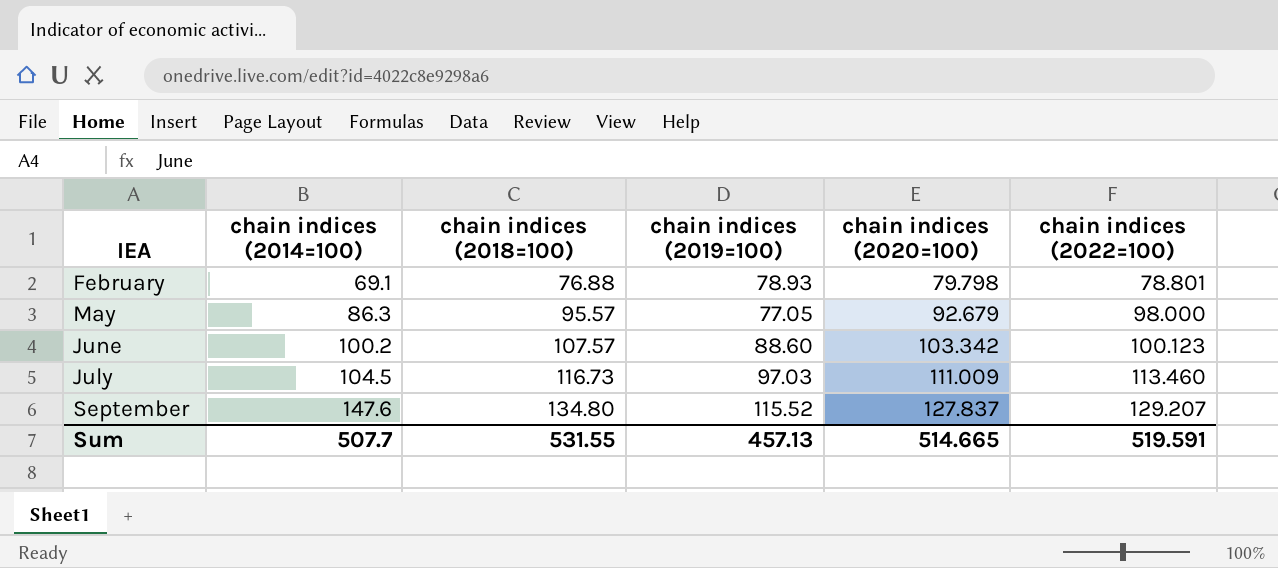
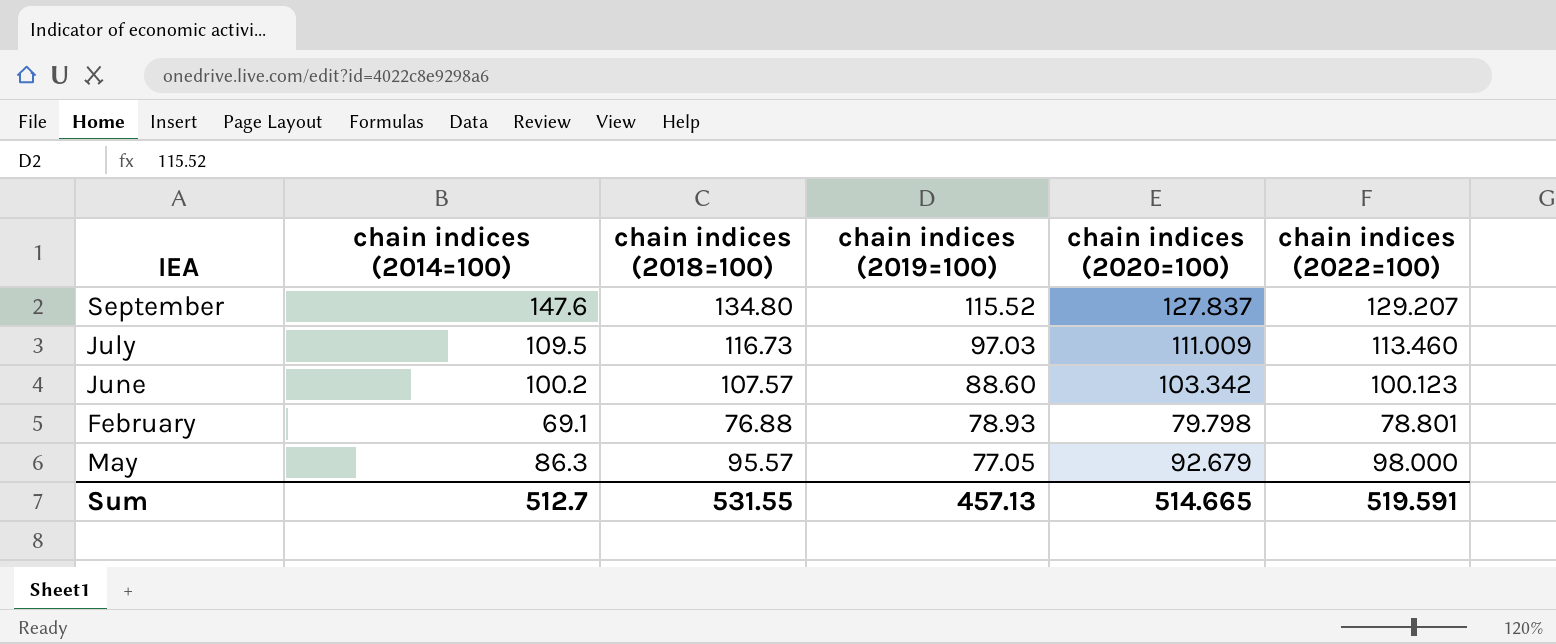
row order: IEA ascending -> chain indices (2019=100) descending
July | chain indices (2014=100): 104.5 -> 109.5
Sum | chain indices (2014=100): 507.7 -> 512.7

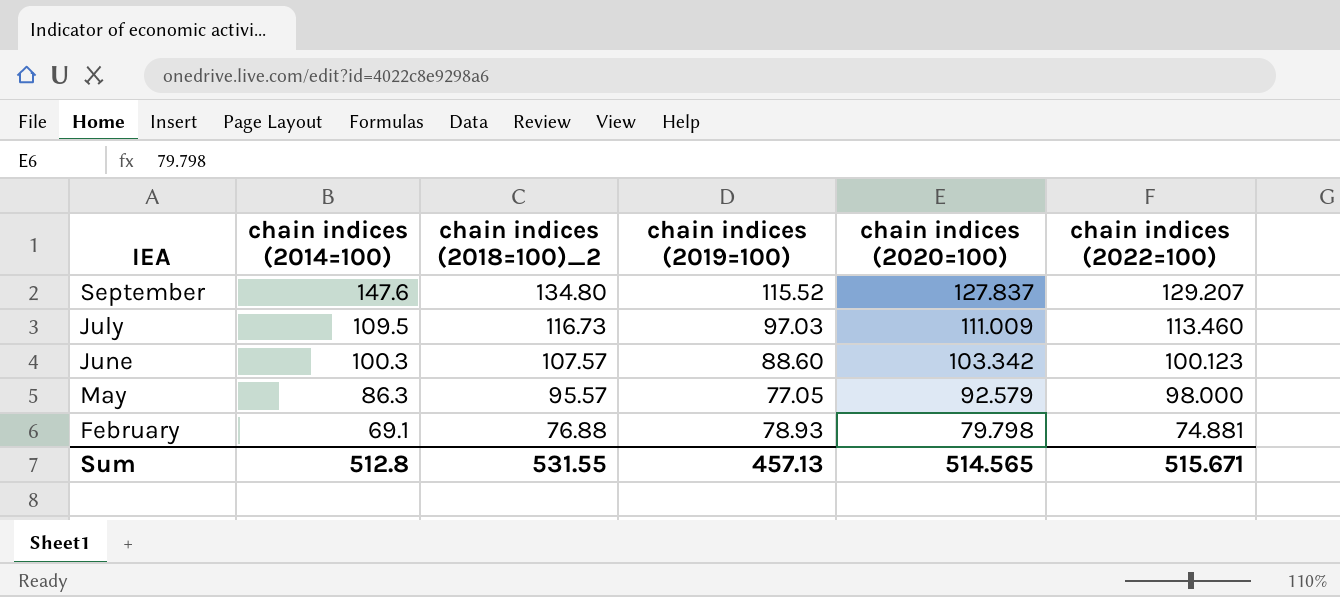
row order: chain indices (2019=100) descending -> IEA descending
column name: chain indices (2018=100) -> chain indices (2018=100)_2
June | chain indices (2014=100): 100.2 -> 100.3
May | chain indices (2020=100): 92.679 -> 92.579
February | chain indices (2022=100): 78.801 -> 74.881
Sum | chain indices (2014=100): 512.7 -> 512.8
Sum | chain indices (2020=100): 514.665 -> 514.565
Sum | chain indices (2022=100): 519.591 -> 515.671

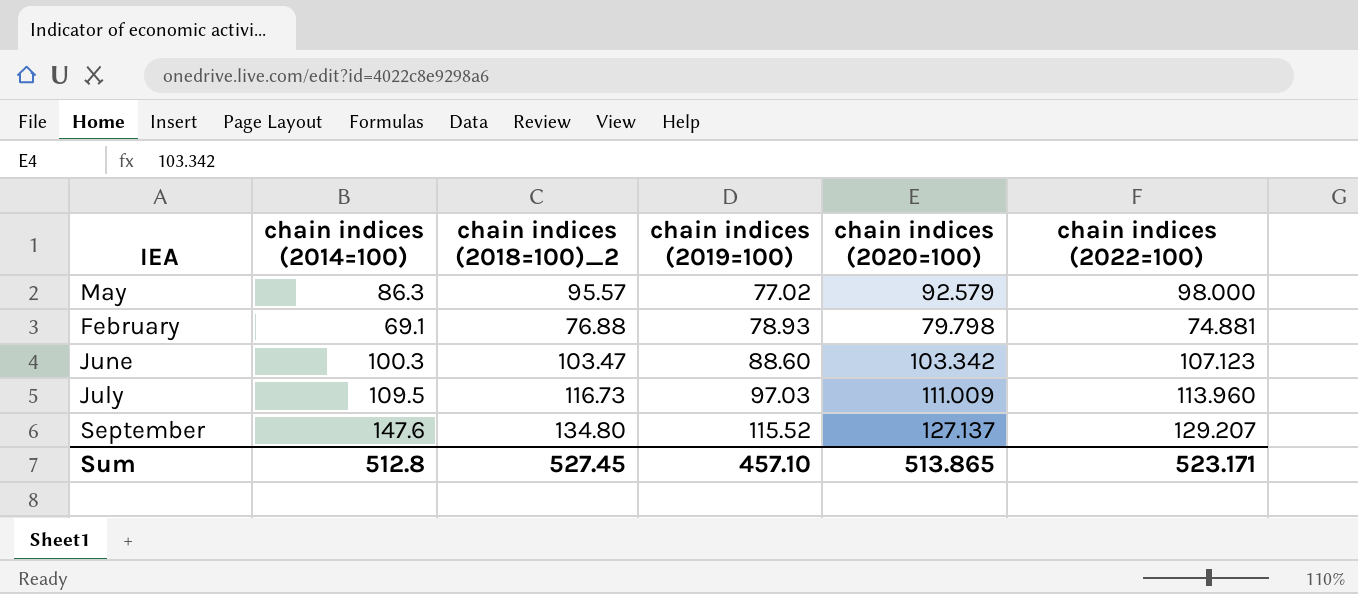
row order: IEA descending -> chain indices (2019=100) ascending
May | chain indices (2019=100): 77.05 -> 77.02
June | chain indices (2018=100)_2: 107.57 -> 103.47
June | chain indices (2022=100): 100.123 -> 107.123
July | chain indices (2022=100): 113.460 -> 113.960
September | chain indices (2020=100): 127.837 -> 127.137
Sum | chain indices (2018=100)_2: 531.55 -> 527.45
Sum | chain indices (2019=100): 457.13 -> 457.10
Sum | chain indices (2020=100): 514.565 -> 513.865
Sum | chain indices (2022=100): 515.671 -> 523.171

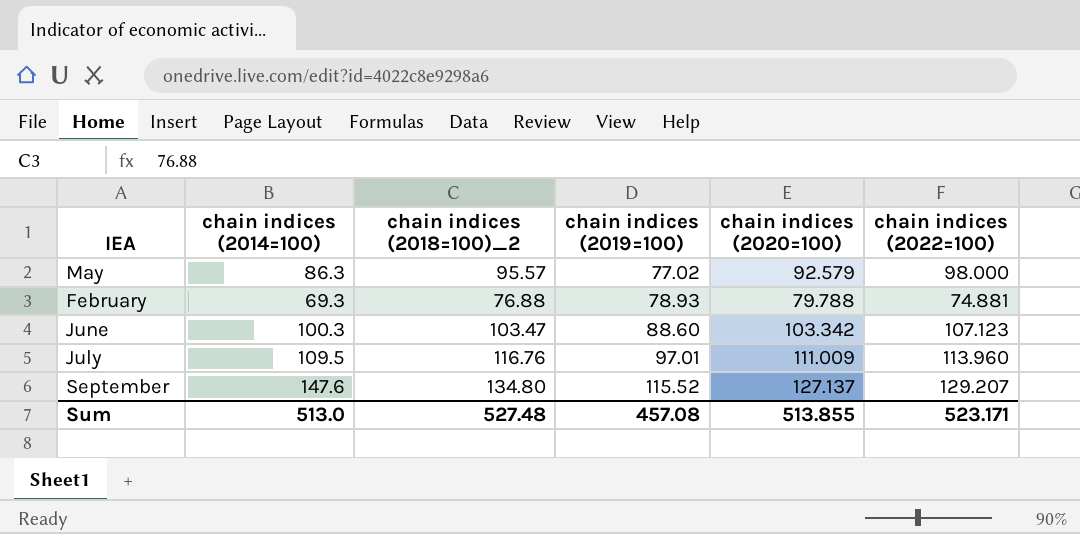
February | chain indices (2014=100): 69.1 -> 69.3
February | chain indices (2020=100): 79.798 -> 79.788
July | chain indices (2018=100)_2: 116.73 -> 116.76
July | chain indices (2019=100): 97.03 -> 97.01
Sum | chain indices (2014=100): 512.8 -> 513.0
Sum | chain indices (2018=100)_2: 527.45 -> 527.48
Sum | chain indices (2019=100): 457.10 -> 457.08
Sum | chain indices (2020=100): 513.865 -> 513.855

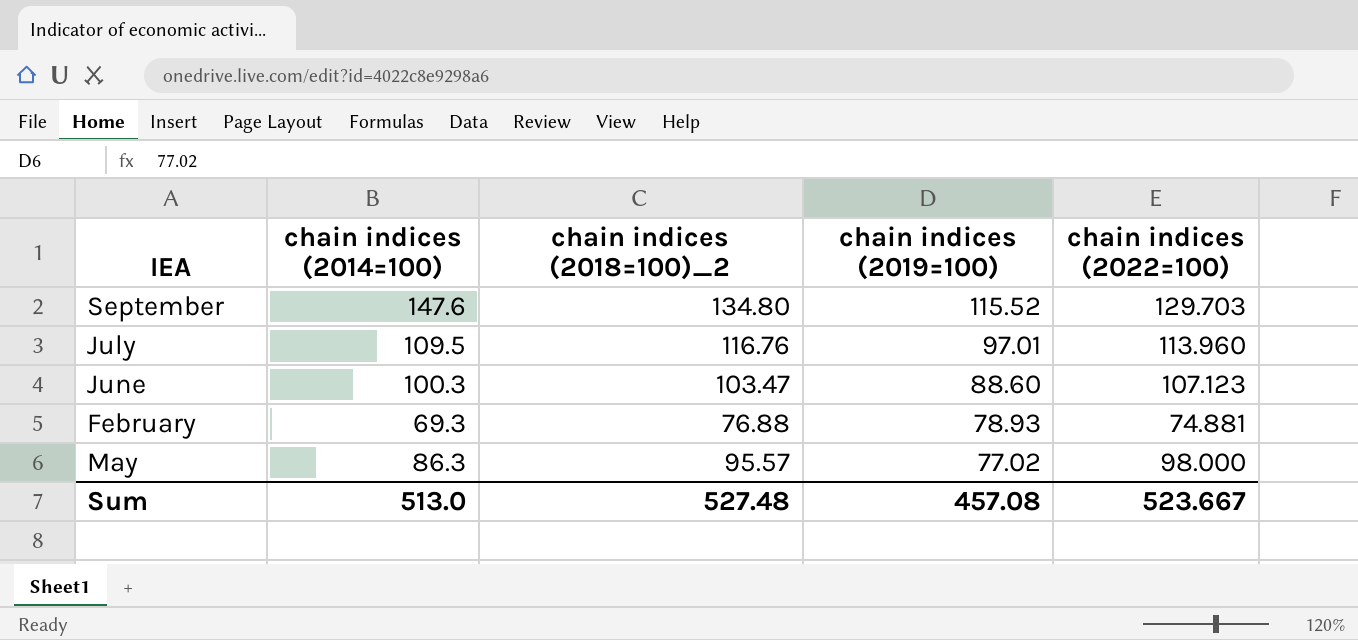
row order: chain indices (2019=100) ascending -> chain indices (2019=100) descending
column chain indices (2020=100) | position: 5 -> none
September | chain indices (2022=100): 129.207 -> 129.703
Sum | chain indices (2022=100): 523.171 -> 523.667

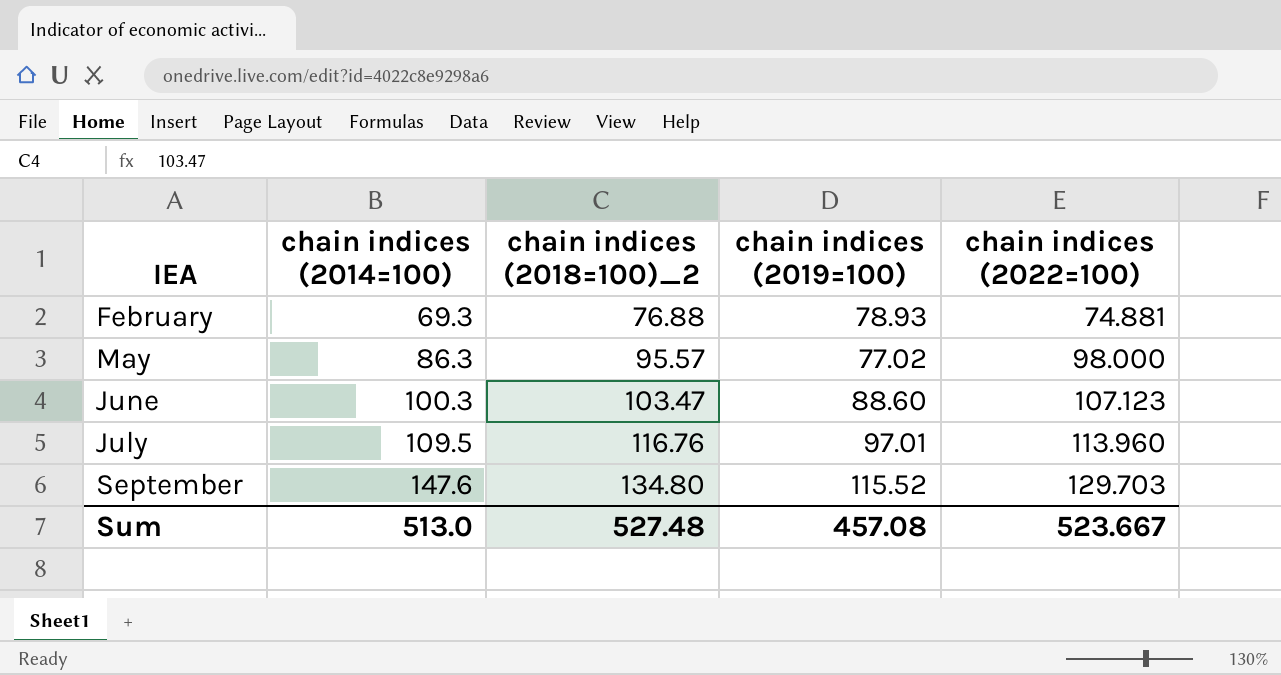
row order: chain indices (2019=100) descending -> IEA ascending

